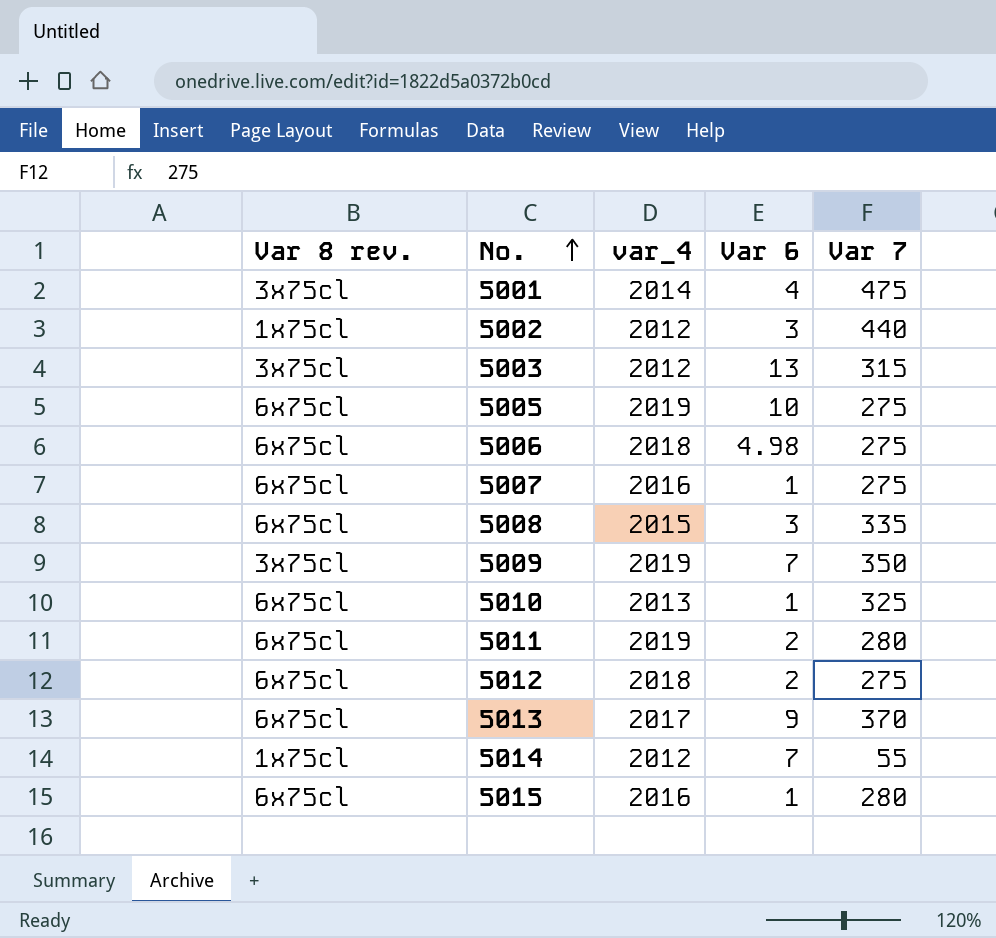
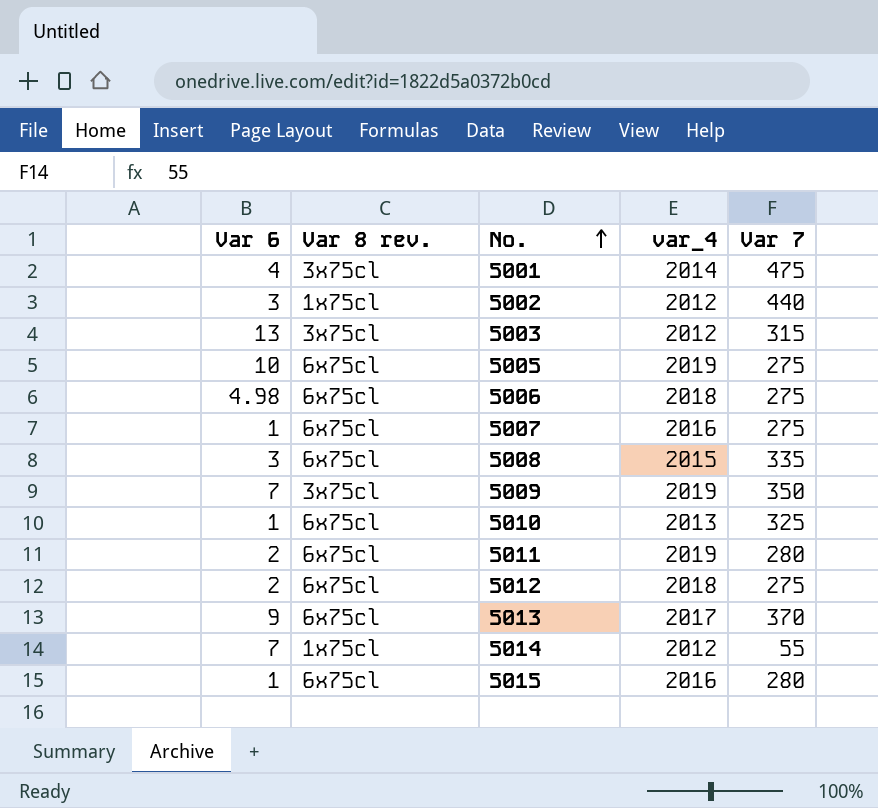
column Var 6 | position: 4 -> 1

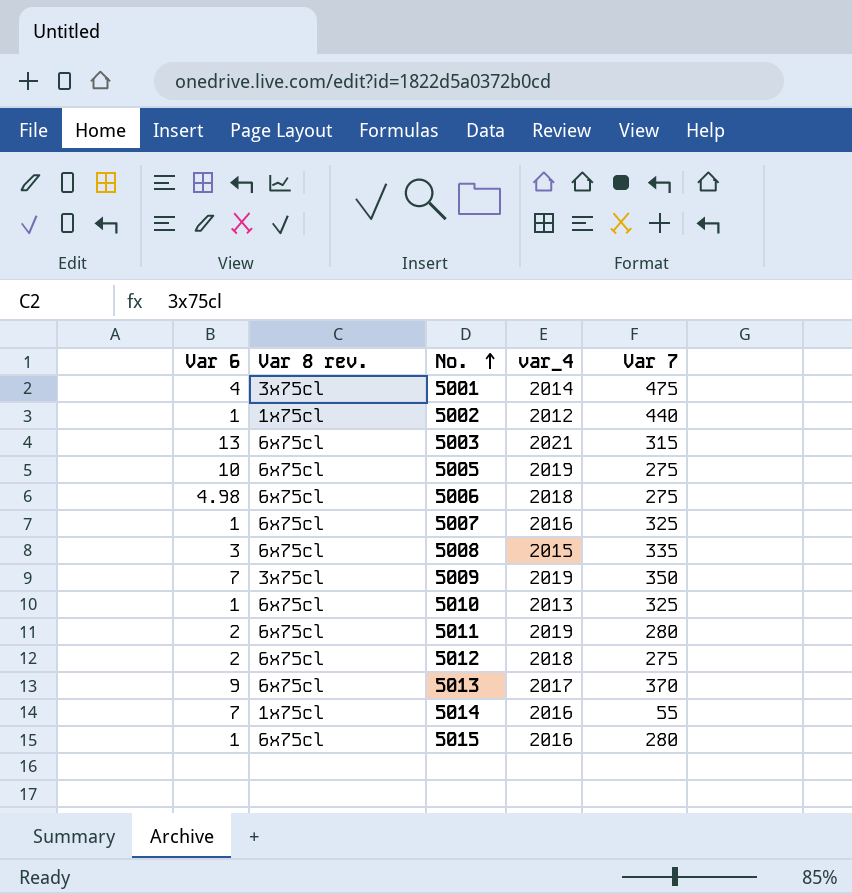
5002 | Var 6: 3 -> 1
5003 | Var 8 rev.: 3x75cl -> 6x75cl
5003 | var_4: 2012 -> 2021
5007 | Var 7: 275 -> 325
5014 | var_4: 2012 -> 2016

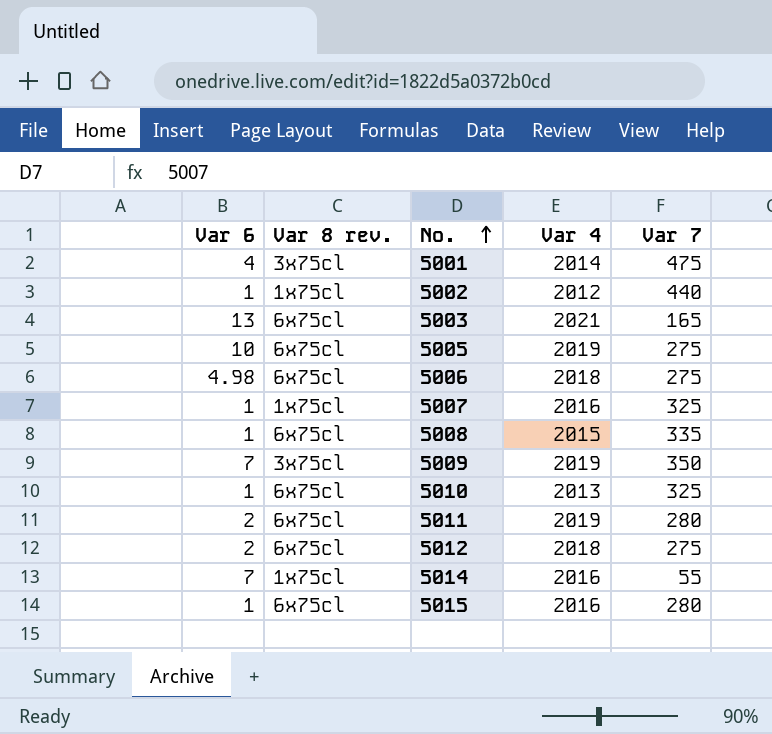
column name: var_4 -> Var 4
row 5013: 9 | 6x75cl | 2017 | 370 -> none
5003 | Var 7: 315 -> 165
5007 | Var 8 rev.: 6x75cl -> 1x75cl
5008 | Var 6: 3 -> 1

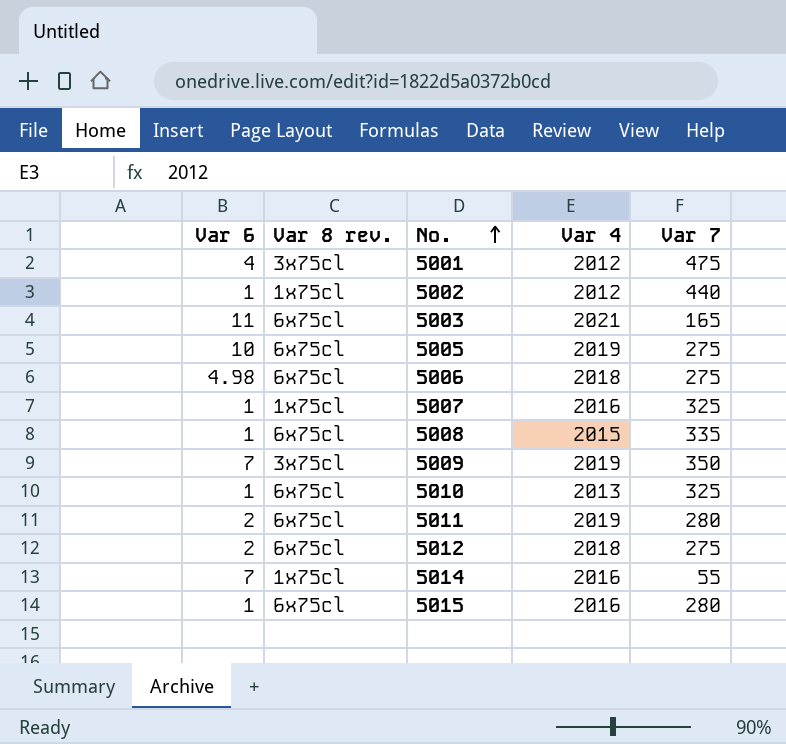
5001 | Var 4: 2014 -> 2012
5003 | Var 6: 13 -> 11

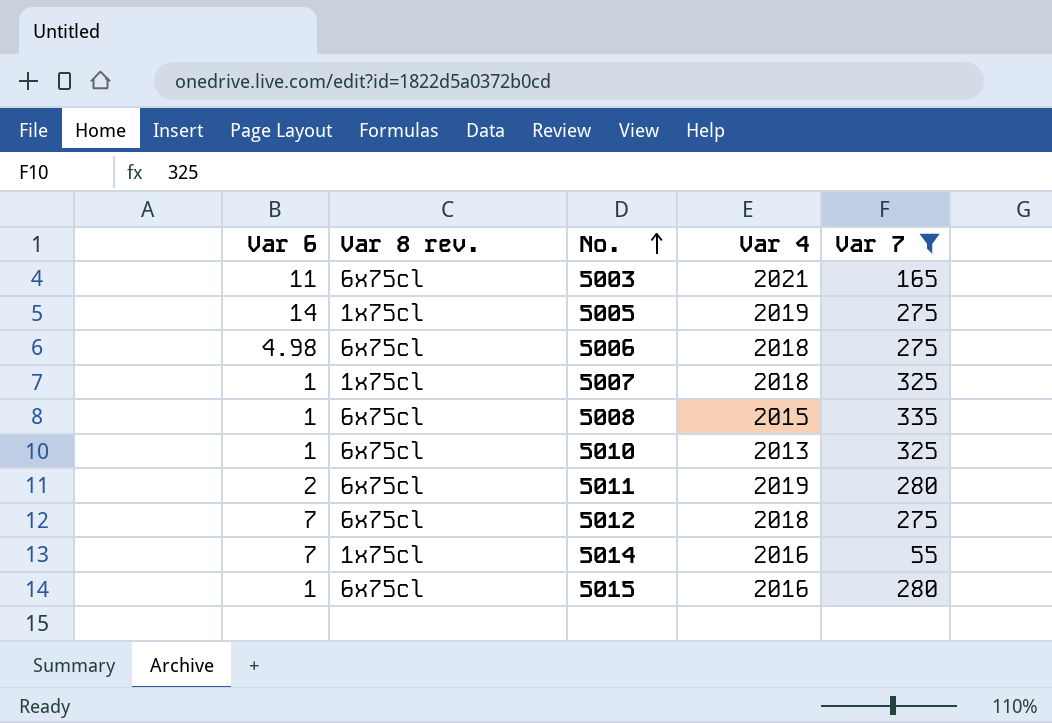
filter: none -> Var 7 <= 335
5005 | Var 6: 10 -> 14
5005 | Var 8 rev.: 6x75cl -> 1x75cl
5007 | Var 4: 2016 -> 2018
5012 | Var 6: 2 -> 7

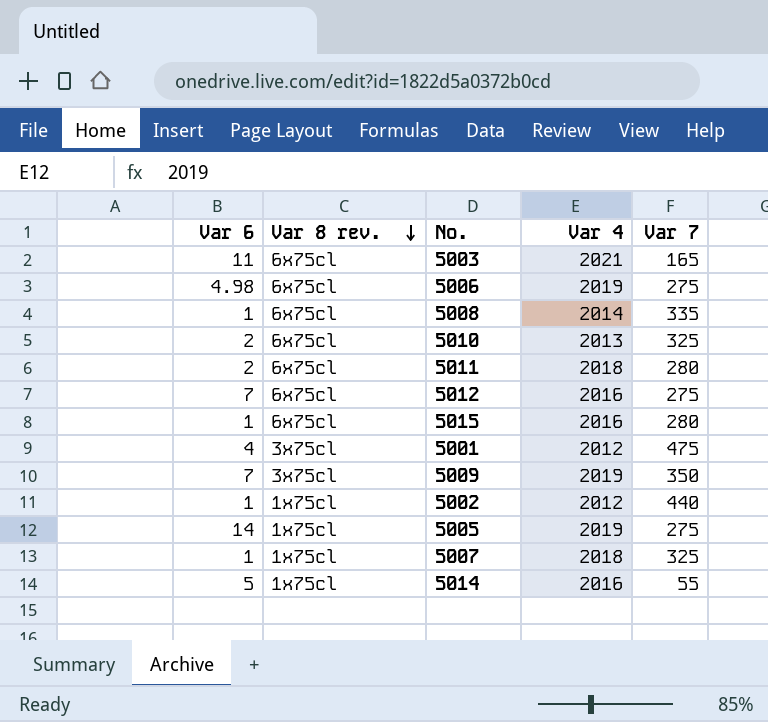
filter: Var 7 <= 335 -> none
row order: No. ascending -> Var 8 rev. descending
5006 | Var 4: 2018 -> 2019
5008 | Var 4: 2015 -> 2014
5010 | Var 6: 1 -> 2
5011 | Var 4: 2019 -> 2018
5012 | Var 4: 2018 -> 2016
5014 | Var 6: 7 -> 5

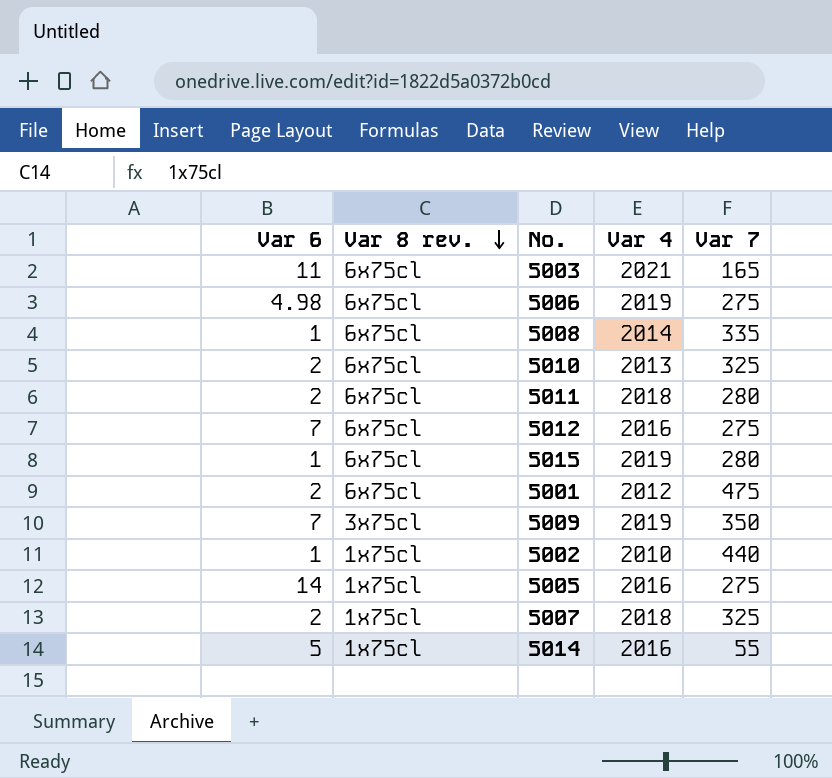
5015 | Var 4: 2016 -> 2019
5001 | Var 6: 4 -> 2
5001 | Var 8 rev.: 3x75cl -> 6x75cl
5002 | Var 4: 2012 -> 2010
5005 | Var 4: 2019 -> 2016
5007 | Var 6: 1 -> 2

